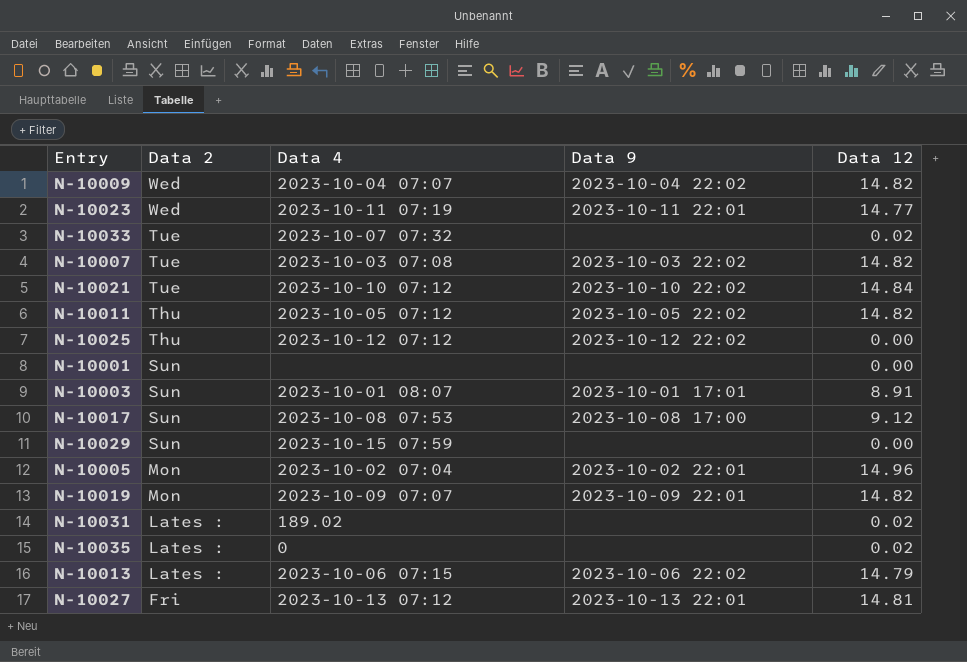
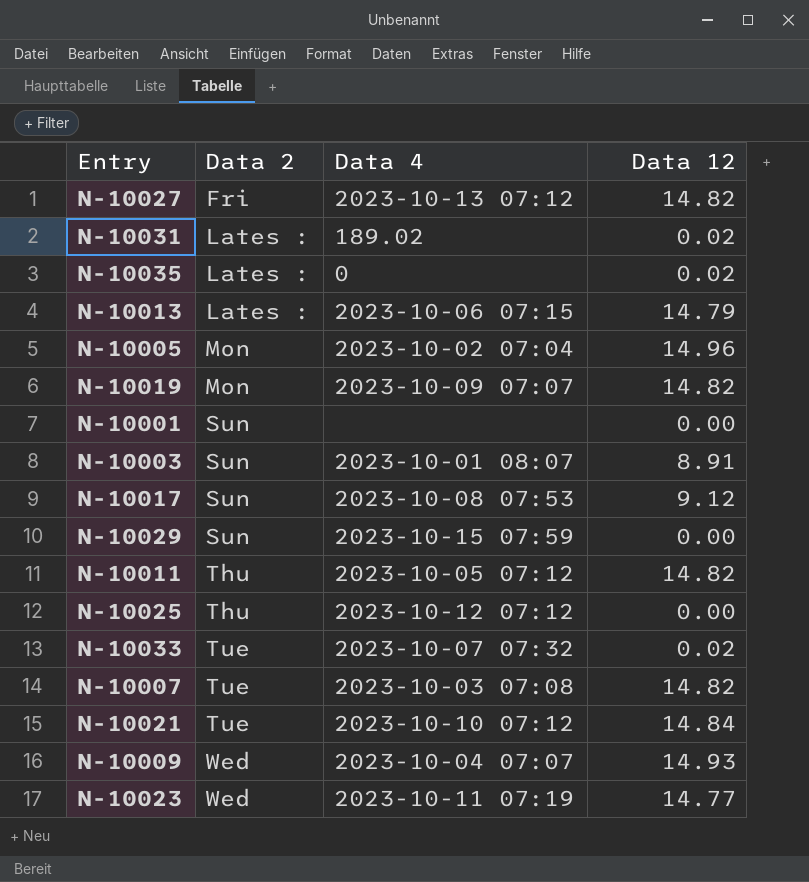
row order: Data 2 descending -> Data 2 ascending
column Data 9 | position: 4 -> none
N-10027 | Data 12: 14.81 -> 14.82
N-10009 | Data 12: 14.82 -> 14.93

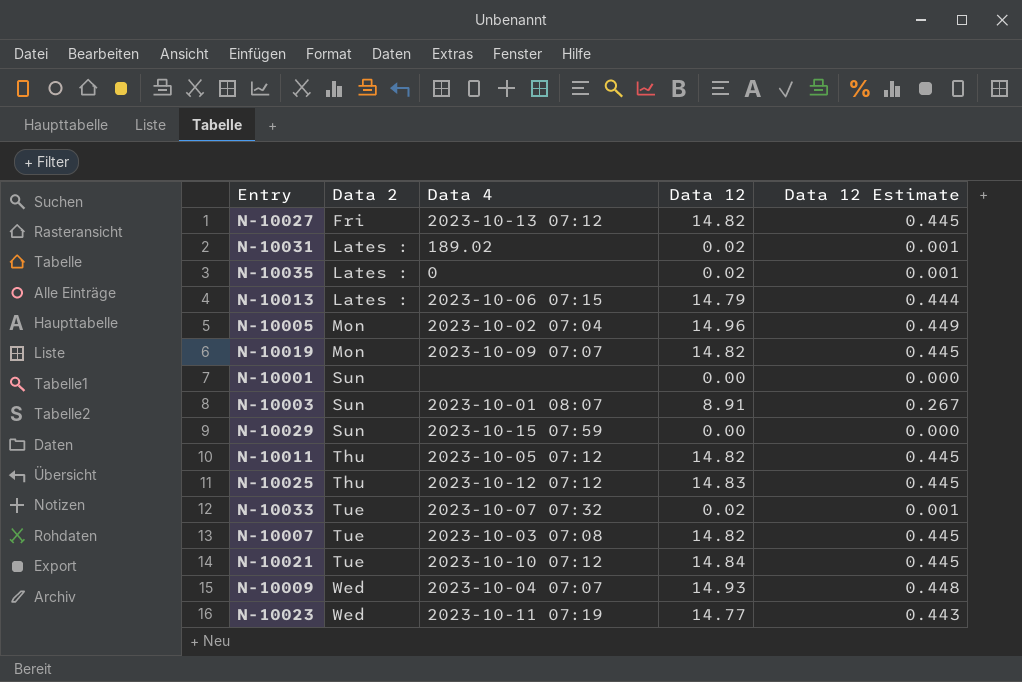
column Data 12 Estimate | formula: none -> [Data 12] * 0.03
row N-10017: Sun | 2023-10-08 07:53 | 9.12 -> none
N-10025 | Data 12: 0.00 -> 14.83

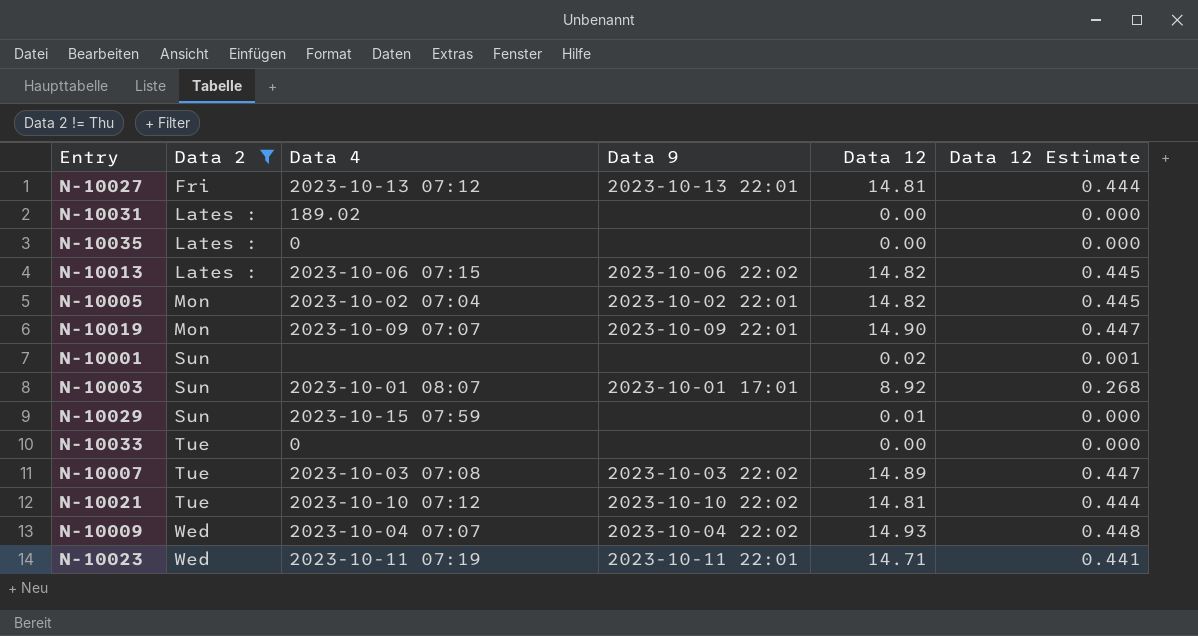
filter: none -> Data 2 != Thu
column Data 9 | position: none -> 4
N-10027 | Data 12: 14.82 -> 14.81
N-10027 | Data 12 Estimate: 0.445 -> 0.444
N-10031 | Data 12: 0.02 -> 0.00
N-10031 | Data 12 Estimate: 0.001 -> 0.000
N-10035 | Data 12: 0.02 -> 0.00
N-10035 | Data 12 Estimate: 0.001 -> 0.000
N-10013 | Data 12: 14.79 -> 14.82
N-10013 | Data 12 Estimate: 0.444 -> 0.445
N-10005 | Data 12: 14.96 -> 14.82
N-10005 | Data 12 Estimate: 0.449 -> 0.445
N-10019 | Data 12: 14.82 -> 14.90
N-10019 | Data 12 Estimate: 0.445 -> 0.447
N-10001 | Data 12: 0.00 -> 0.02
N-10001 | Data 12 Estimate: 0.000 -> 0.001
N-10003 | Data 12: 8.91 -> 8.92
N-10003 | Data 12 Estimate: 0.267 -> 0.268
N-10029 | Data 12: 0.00 -> 0.01
N-10033 | Data 4: 2023-10-07 07:32 -> 0
N-10033 | Data 12: 0.02 -> 0.00
N-10033 | Data 12 Estimate: 0.001 -> 0.000
N-10007 | Data 12: 14.82 -> 14.89
N-10007 | Data 12 Estimate: 0.445 -> 0.447
N-10021 | Data 12: 14.84 -> 14.81
N-10021 | Data 12 Estimate: 0.445 -> 0.444
N-10023 | Data 12: 14.77 -> 14.71
N-10023 | Data 12 Estimate: 0.443 -> 0.441

